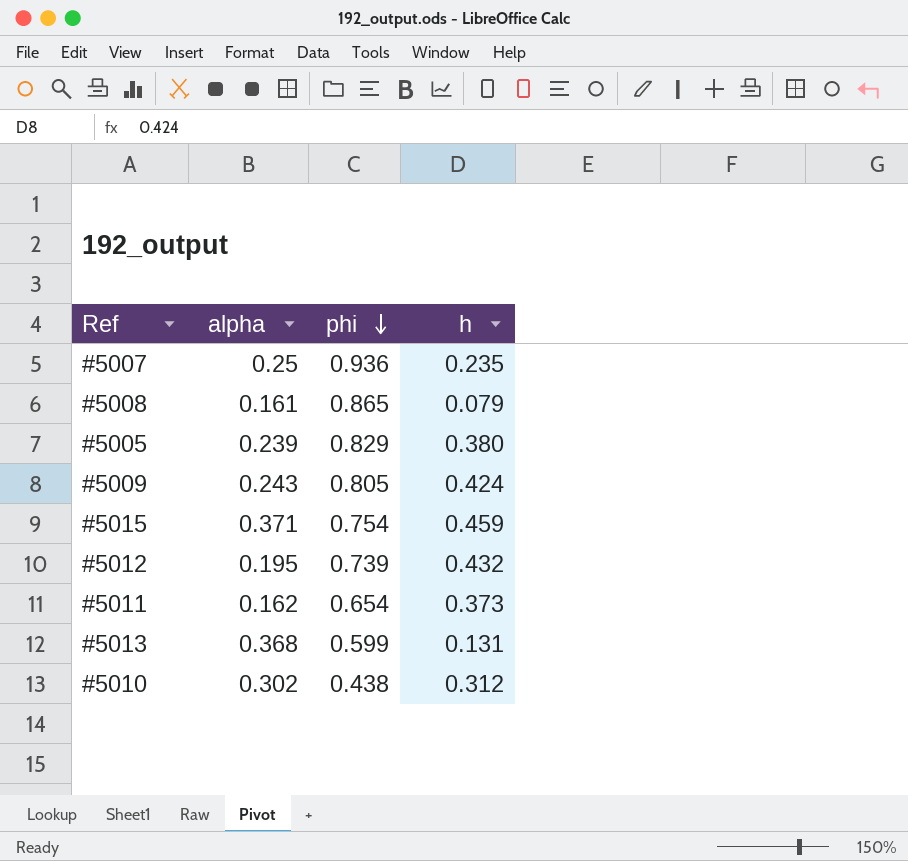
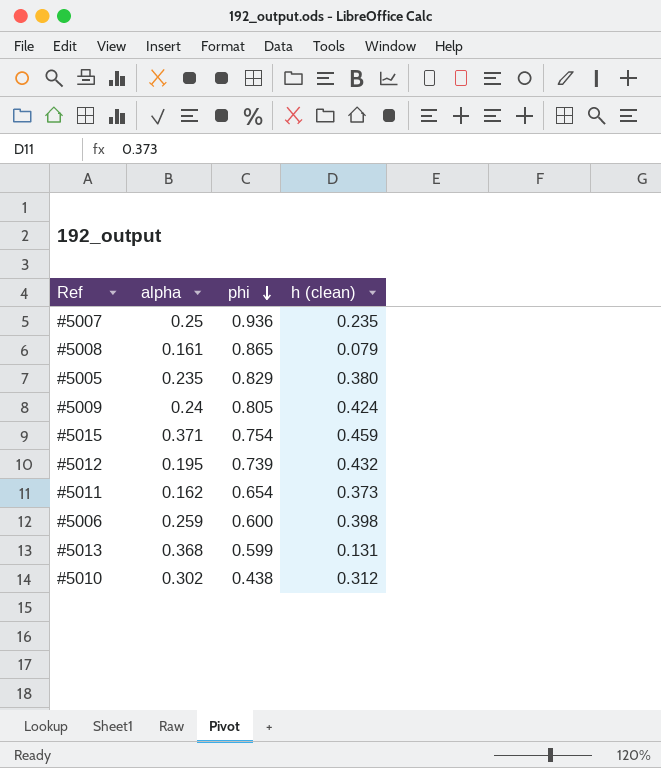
column name: h -> h (clean)
#5005 | alpha: 0.239 -> 0.235
#5009 | alpha: 0.243 -> 0.24
row #5006: none -> 0.259 | 0.600 | 0.398

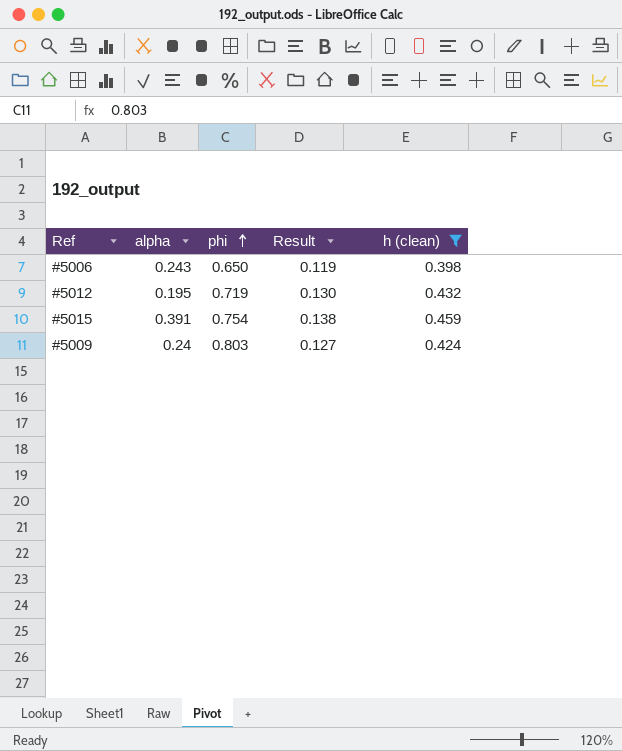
filter: none -> h (clean) >= 0.398
row order: phi descending -> phi ascending
column Result | formula: none -> [h (clean)] * 0.3
#5006 | alpha: 0.259 -> 0.243
#5006 | phi: 0.600 -> 0.650
#5012 | phi: 0.739 -> 0.719
#5015 | alpha: 0.371 -> 0.391
#5009 | phi: 0.805 -> 0.803

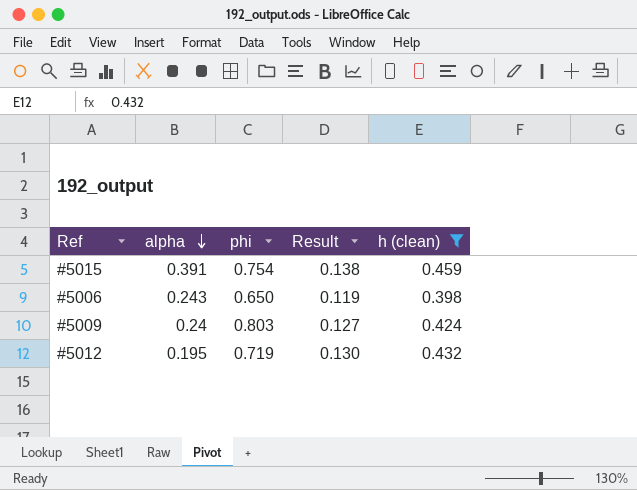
row order: phi ascending -> alpha descending

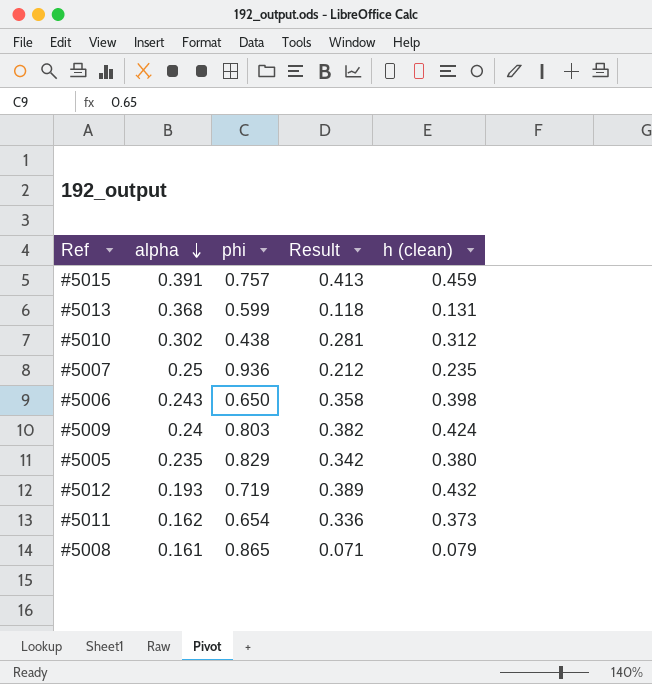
filter: h (clean) >= 0.398 -> none
column Result | formula: [h (clean)] * 0.3 -> [h (clean)] * 0.9
#5015 | phi: 0.754 -> 0.757
#5012 | alpha: 0.195 -> 0.193

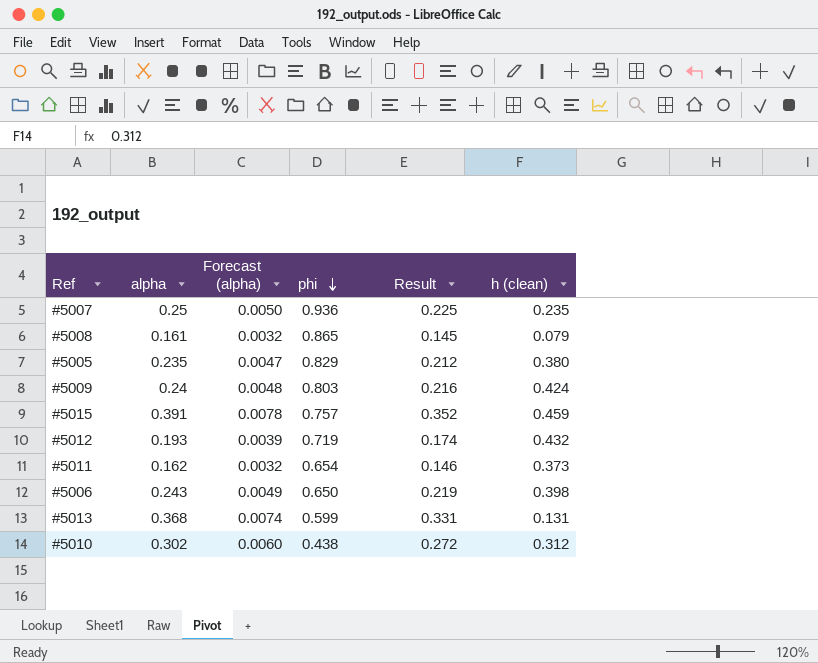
row order: alpha descending -> phi descending
column Forecast (alpha) | formula: none -> [alpha] * 0.02
column Result | formula: [h (clean)] * 0.9 -> [alpha] * 0.9

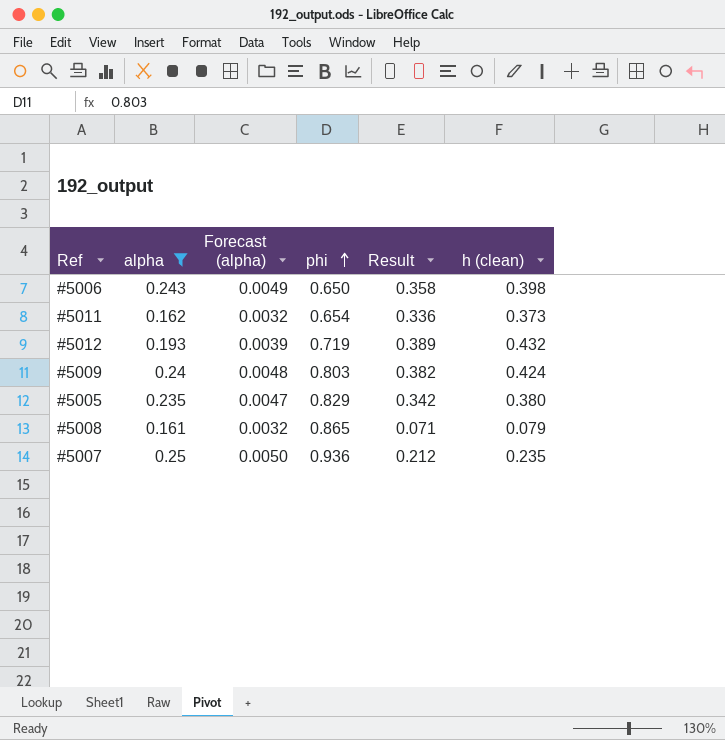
filter: none -> alpha <= 0.25
row order: phi descending -> phi ascending
column Result | formula: [alpha] * 0.9 -> [h (clean)] * 0.9

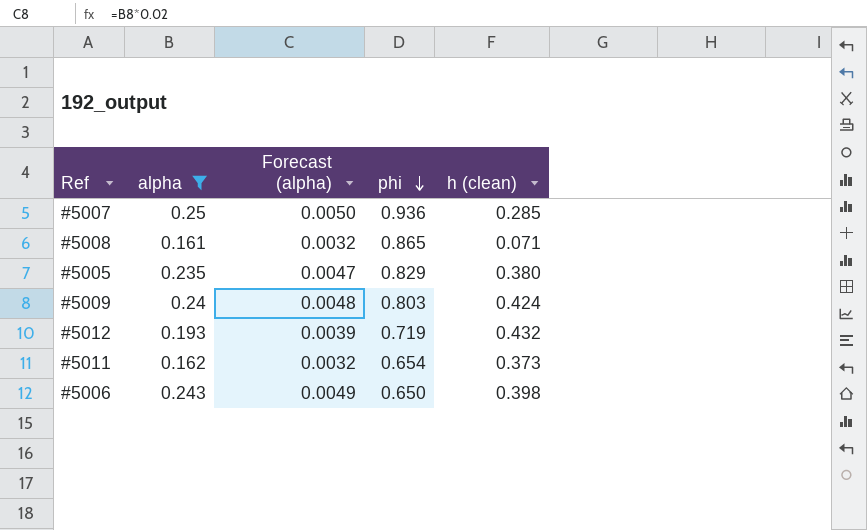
row order: phi ascending -> phi descending
column Result | formula: [h (clean)] * 0.9 -> none
#5007 | h (clean): 0.235 -> 0.285
#5008 | h (clean): 0.079 -> 0.071

